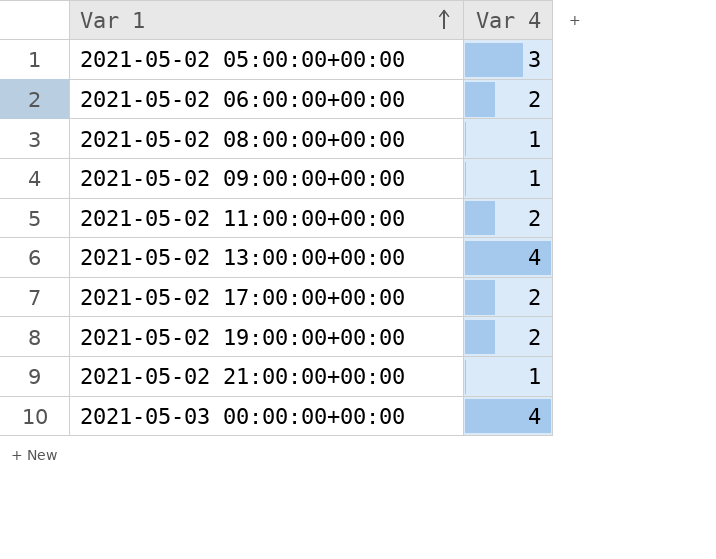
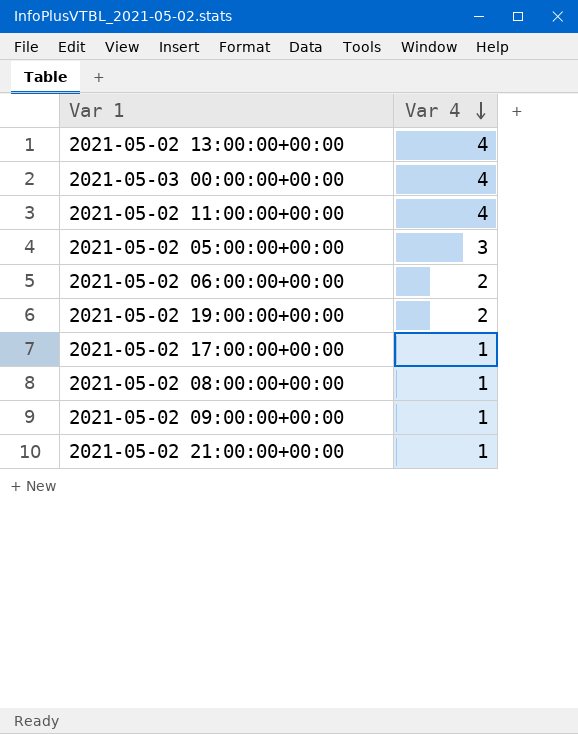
row order: Var 1 ascending -> Var 4 descending
2021-05-02 11:00:00+00:00 | Var 4: 2 -> 4
2021-05-02 17:00:00+00:00 | Var 4: 2 -> 1

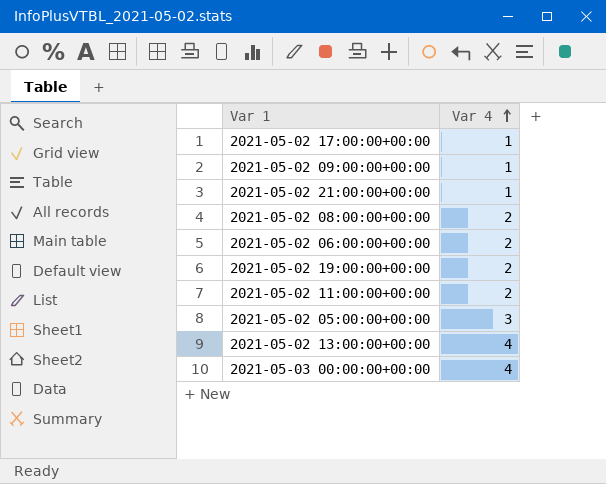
row order: Var 4 descending -> Var 4 ascending
2021-05-02 08:00:00+00:00 | Var 4: 1 -> 2
2021-05-02 11:00:00+00:00 | Var 4: 4 -> 2

